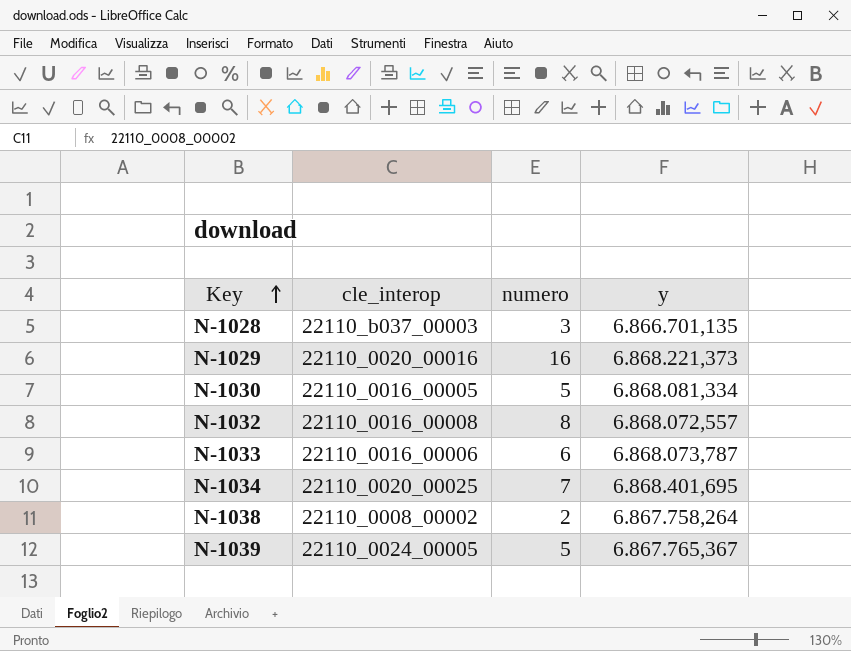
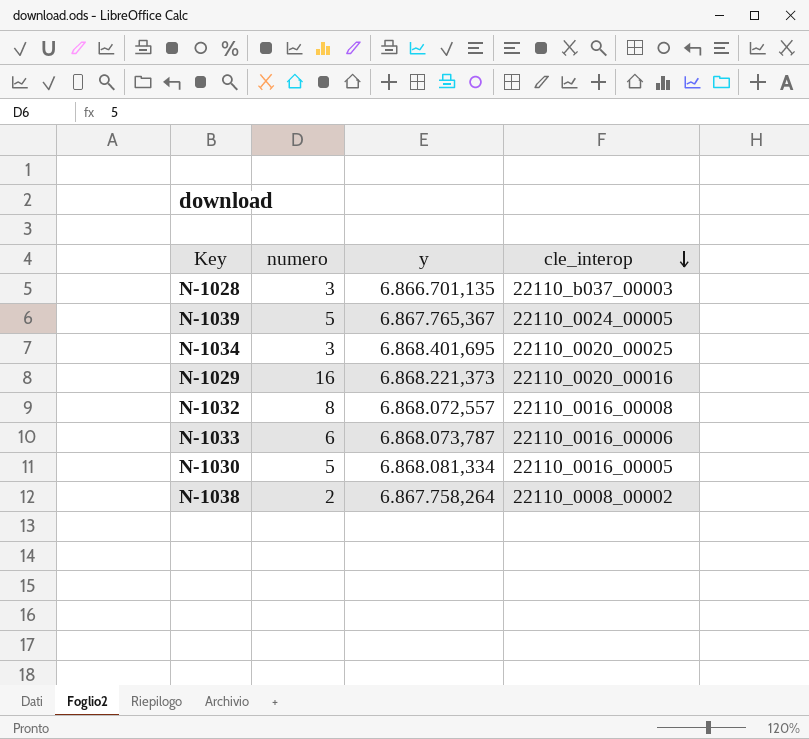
row order: Key ascending -> cle_interop descending
column cle_interop | position: 2 -> 4
N-1034 | numero: 7 -> 3

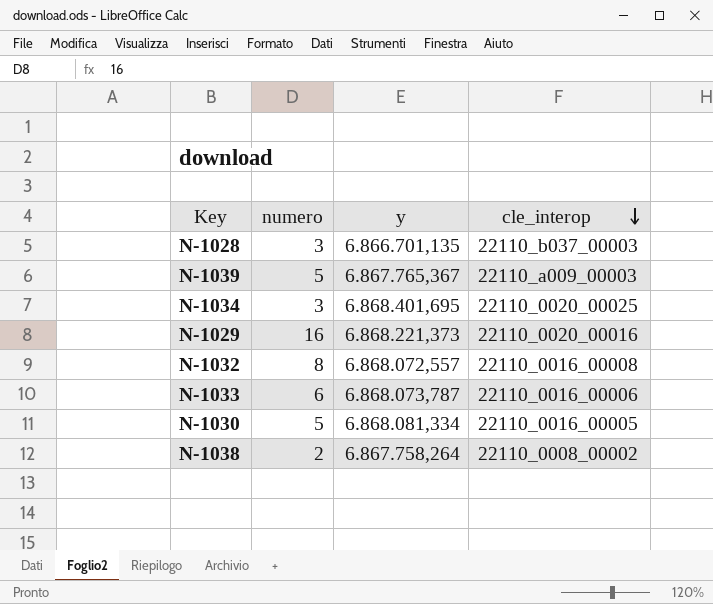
N-1039 | cle_interop: 22110_0024_00005 -> 22110_a009_00003

